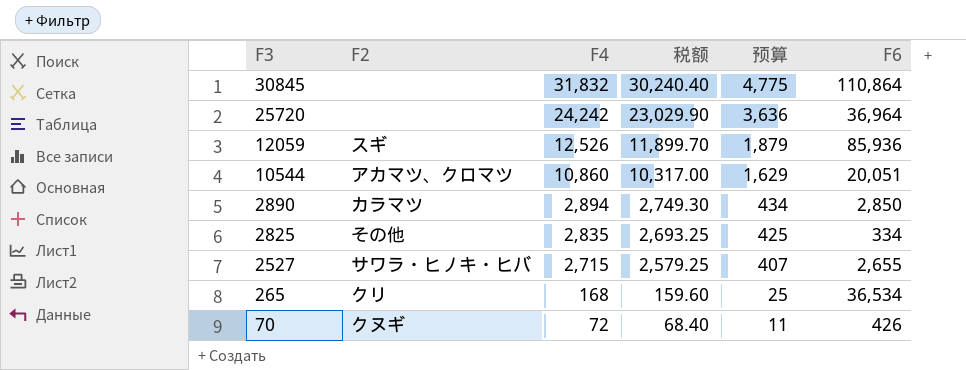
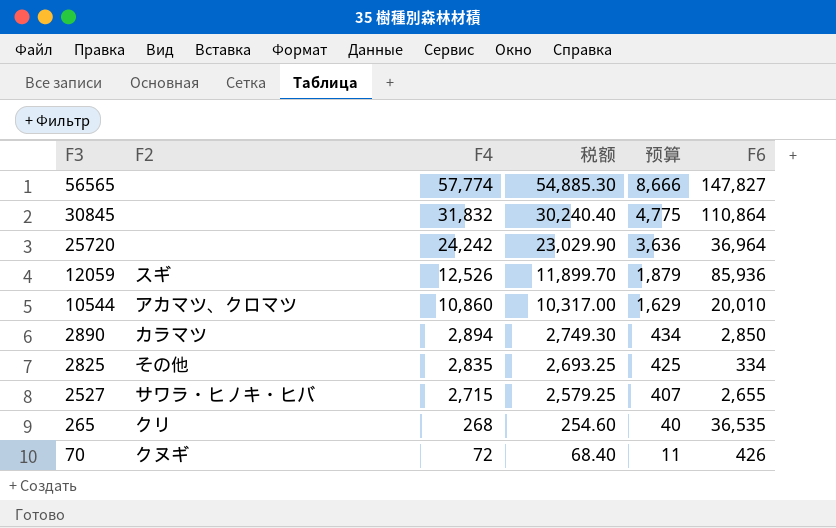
row 56565: none -> none | 57,774 | 54,885.30 | 8,666 | 147,827
10544 | F6: 20,051 -> 20,010
265 | F4: 168 -> 268
265 | 税额: 159.60 -> 254.60
265 | 预算: 25 -> 40
265 | F6: 36,534 -> 36,535

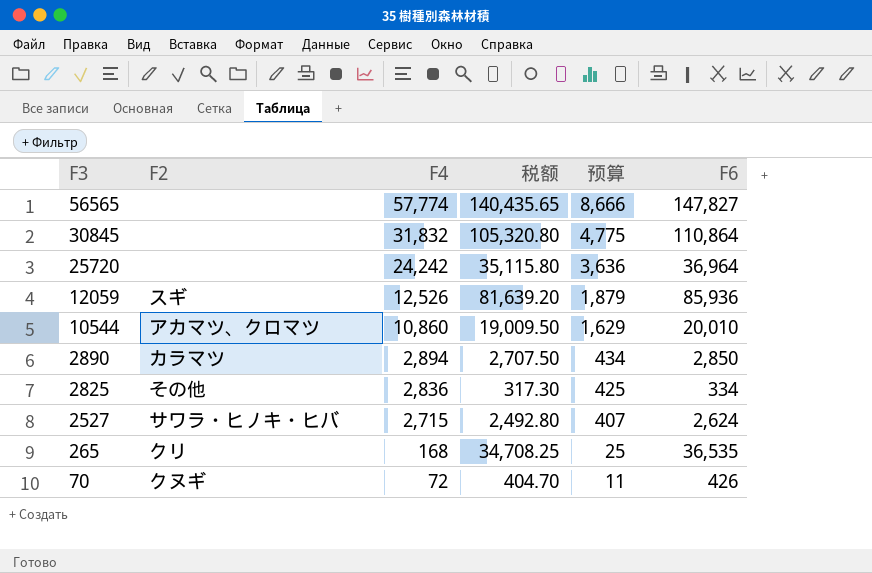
column 税额 | formula: [F4] * 0.95 -> [F6] * 0.95
2825 | F4: 2,835 -> 2,836
2527 | F6: 2,655 -> 2,624
265 | F4: 268 -> 168
265 | 预算: 40 -> 25

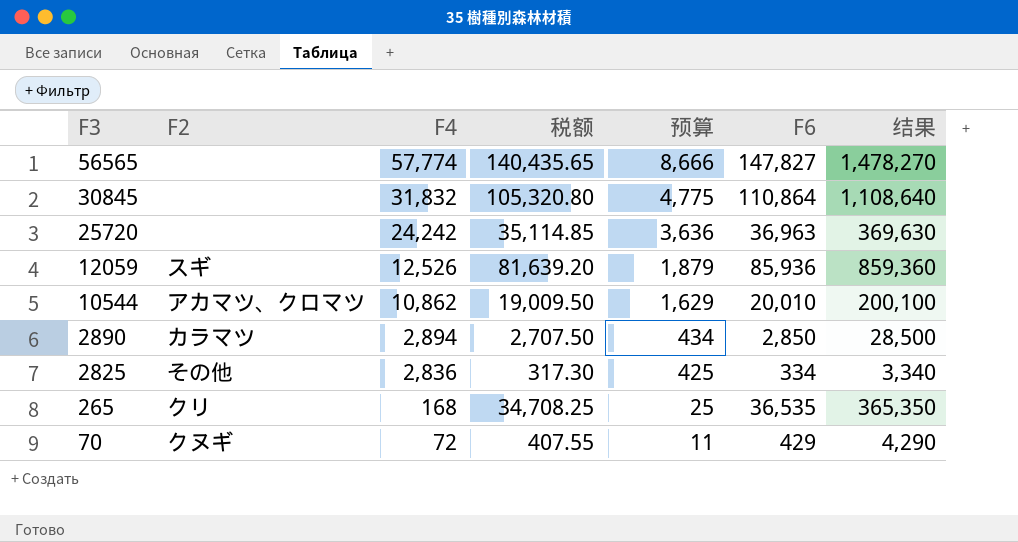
column 结果 | formula: none -> [F6] * 10
row 2527: サワラ・ヒノキ・ヒバ | 2,715 | 2,492.80 | 407 | 2,624 -> none
25720 | 税额: 35,115.80 -> 35,114.85
25720 | F6: 36,964 -> 36,963
10544 | F4: 10,860 -> 10,862
70 | 税额: 404.70 -> 407.55
70 | F6: 426 -> 429

